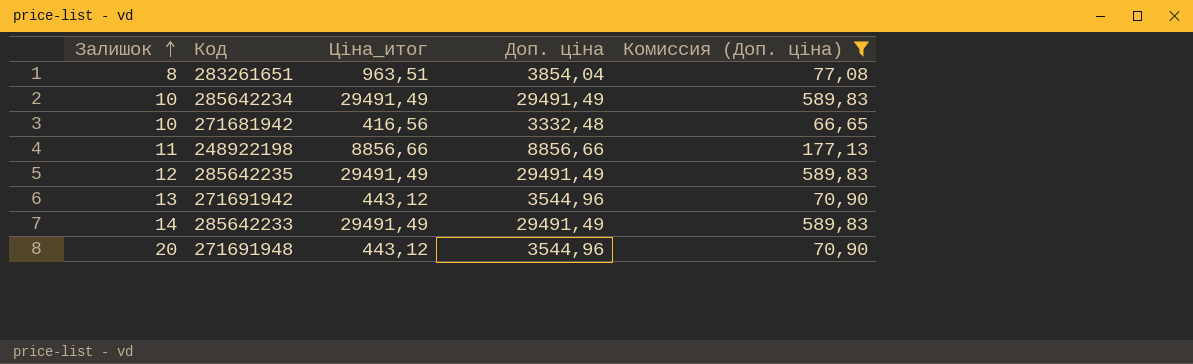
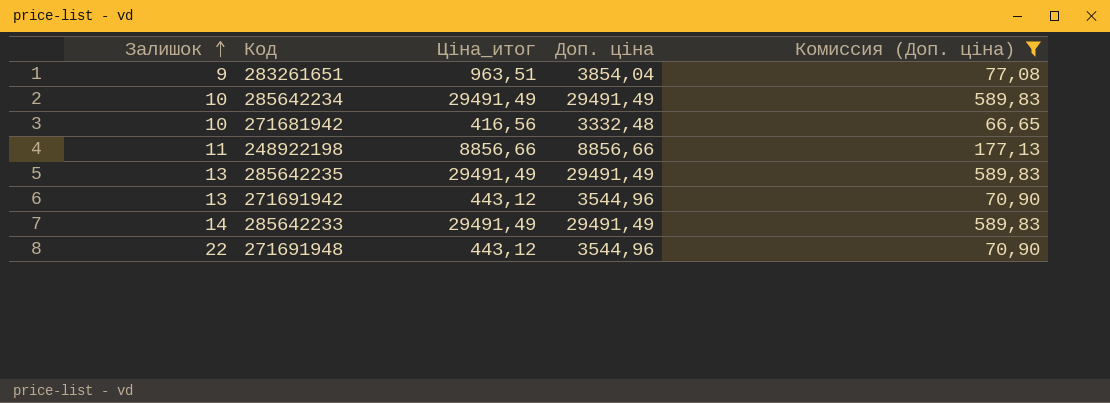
283261651 | Залишок: 8 -> 9
285642235 | Залишок: 12 -> 13
271691948 | Залишок: 20 -> 22

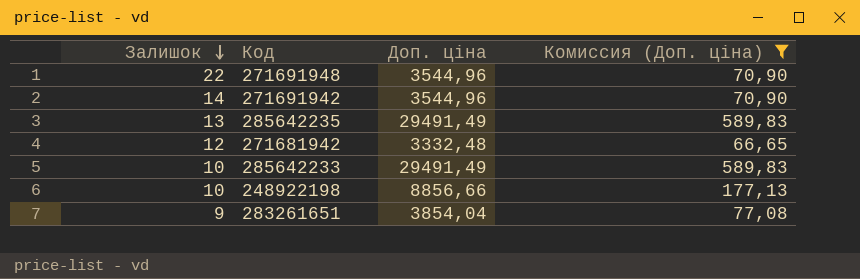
row order: Залишок ascending -> Залишок descending
column Ціна_итог | position: 3 -> none
row 285642234: 10 | 29491,49 | 29491,49 | 589,83 -> none
271691942 | Залишок: 13 -> 14
271681942 | Залишок: 10 -> 12
285642233 | Залишок: 14 -> 10
248922198 | Залишок: 11 -> 10

